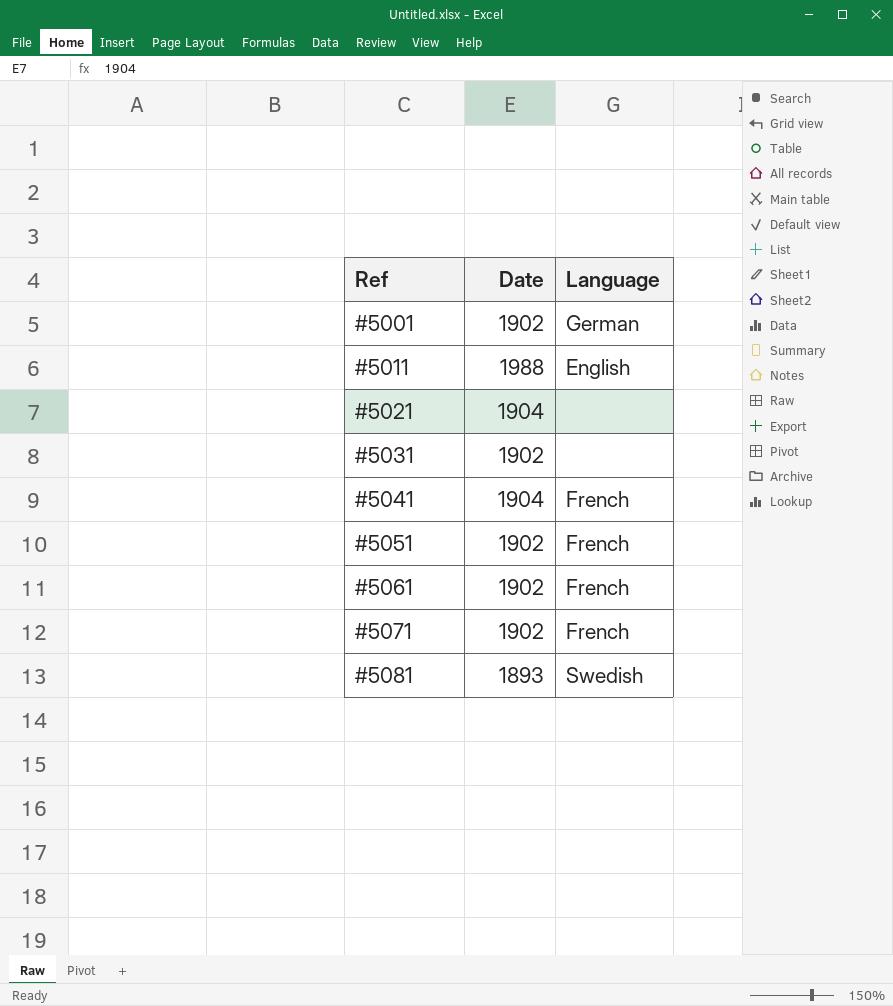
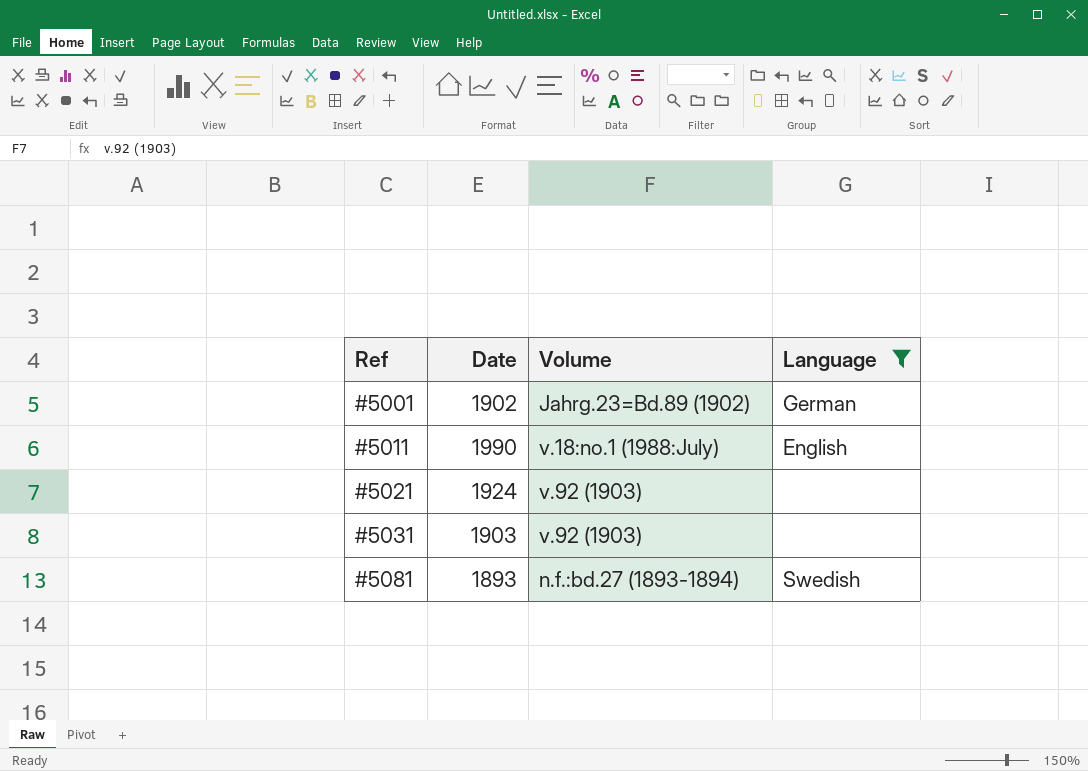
filter: none -> Language != French
column Volume | position: none -> 3
#5011 | Date: 1988 -> 1990
#5021 | Date: 1904 -> 1924
#5031 | Date: 1902 -> 1903

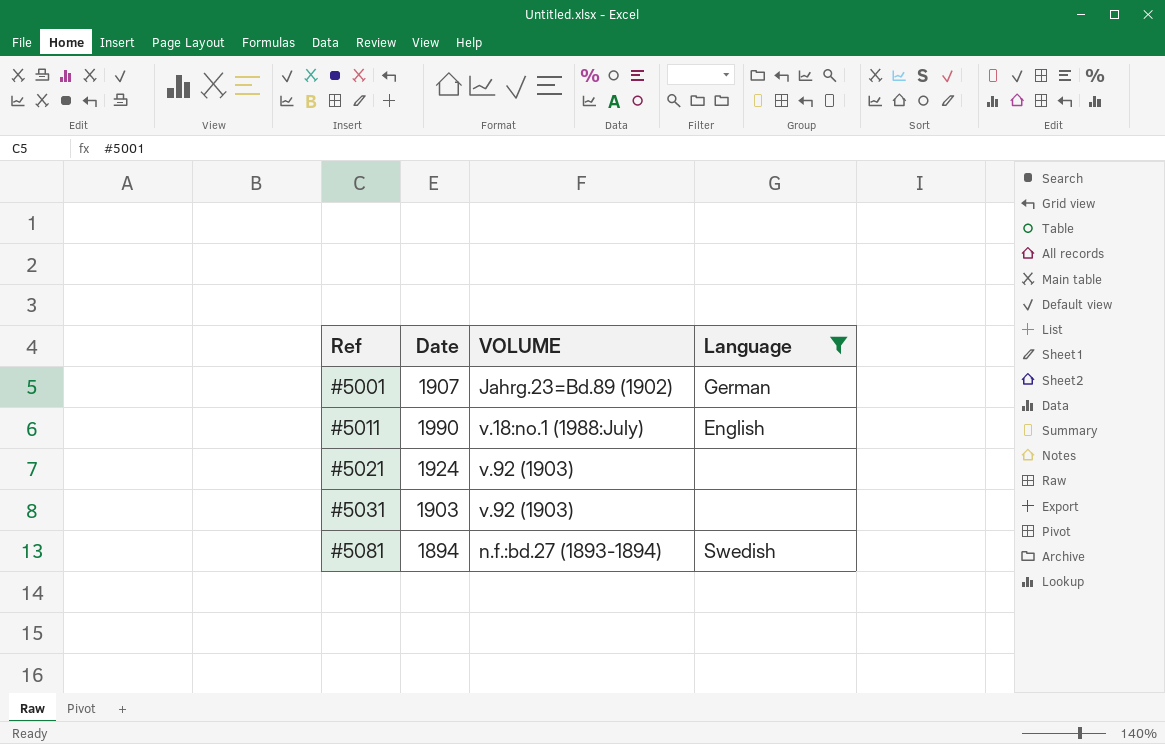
column name: Volume -> VOLUME
#5001 | Date: 1902 -> 1907
#5081 | Date: 1893 -> 1894

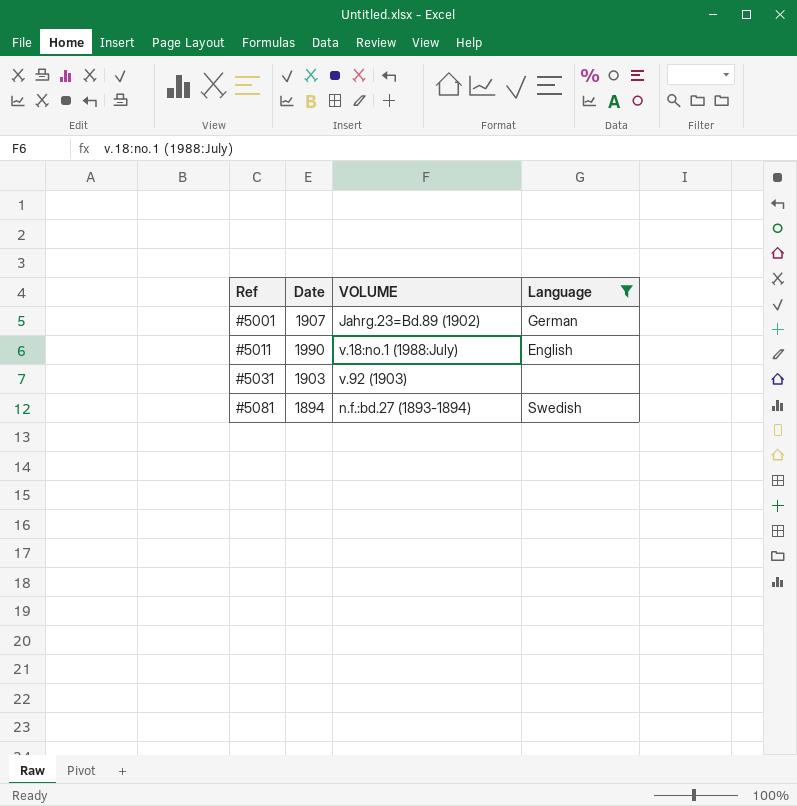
row #5021: 1924 | v.92 (1903) | none -> none

